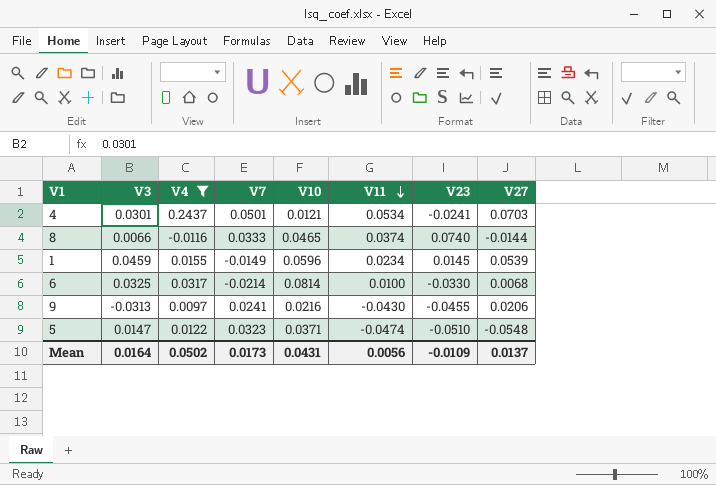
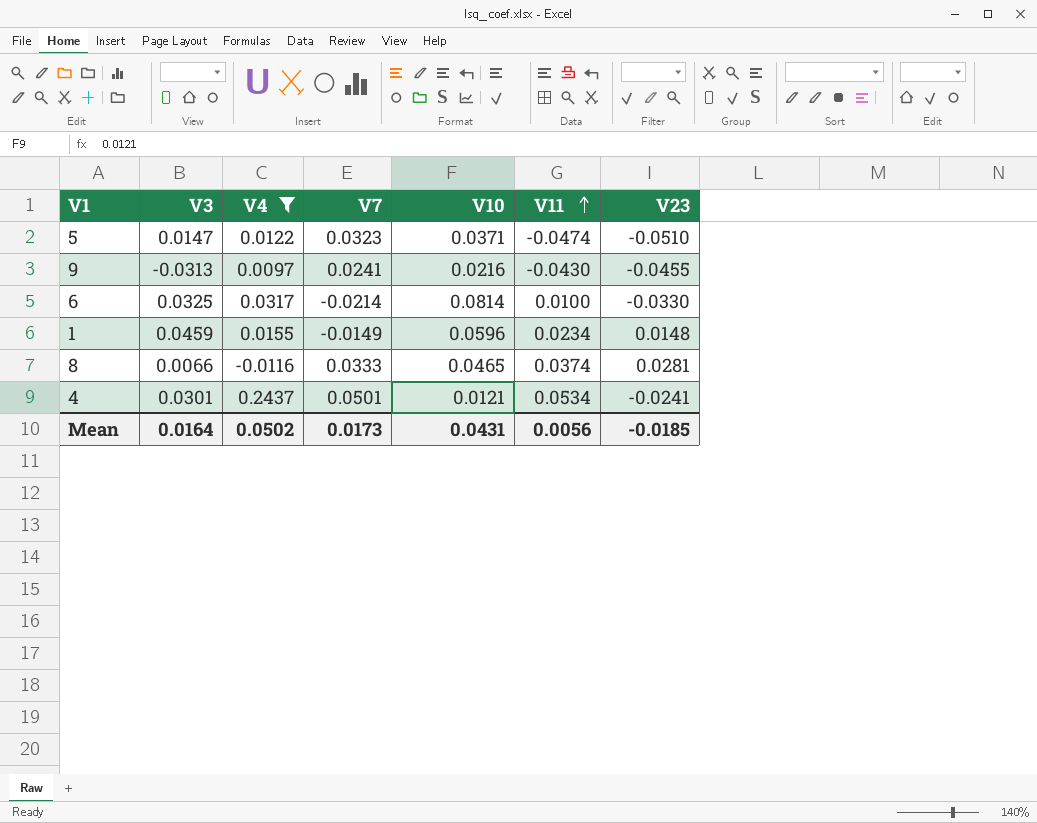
row order: V11 descending -> V11 ascending
column V27 | position: 8 -> none
1 | V23: 0.0145 -> 0.0148
8 | V23: 0.0740 -> 0.0281
Mean | V23: -0.0109 -> -0.0185

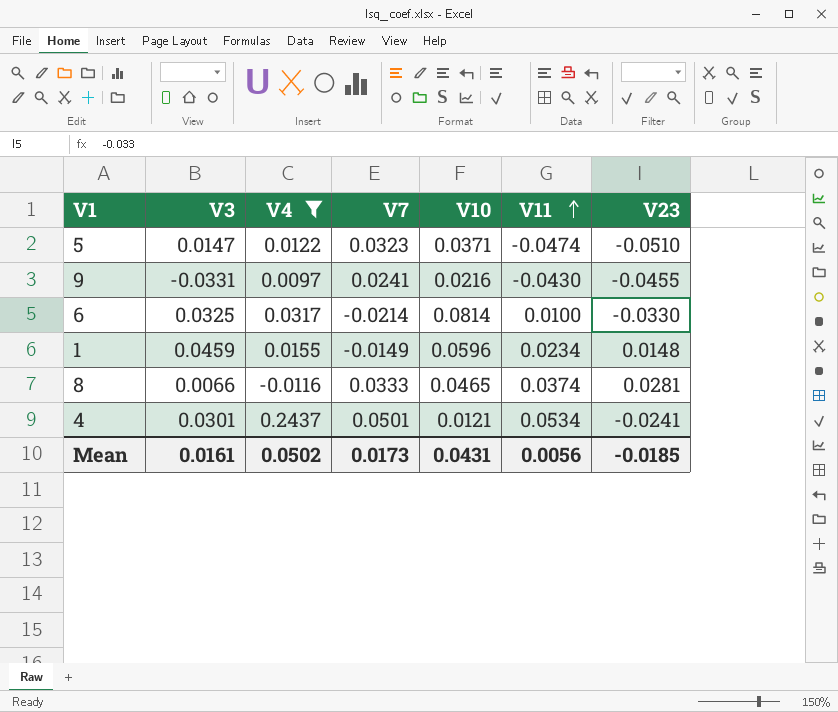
9 | V3: -0.0313 -> -0.0331
Mean | V3: 0.0164 -> 0.0161

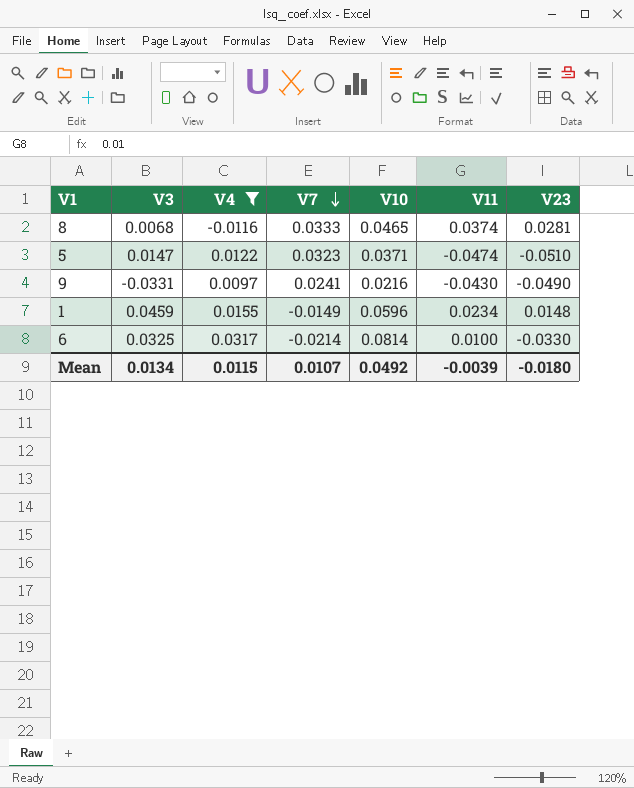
row order: V11 ascending -> V7 descending
row 4: 0.0301 | 0.2437 | 0.0501 | 0.0121 | 0.0534 | -0.0241 -> none
8 | V3: 0.0066 -> 0.0068
9 | V23: -0.0455 -> -0.0490
Mean | V3: 0.0161 -> 0.0134
Mean | V4: 0.0502 -> 0.0115
Mean | V7: 0.0173 -> 0.0107
Mean | V10: 0.0431 -> 0.0492
Mean | V11: 0.0056 -> -0.0039
Mean | V23: -0.0185 -> -0.0180

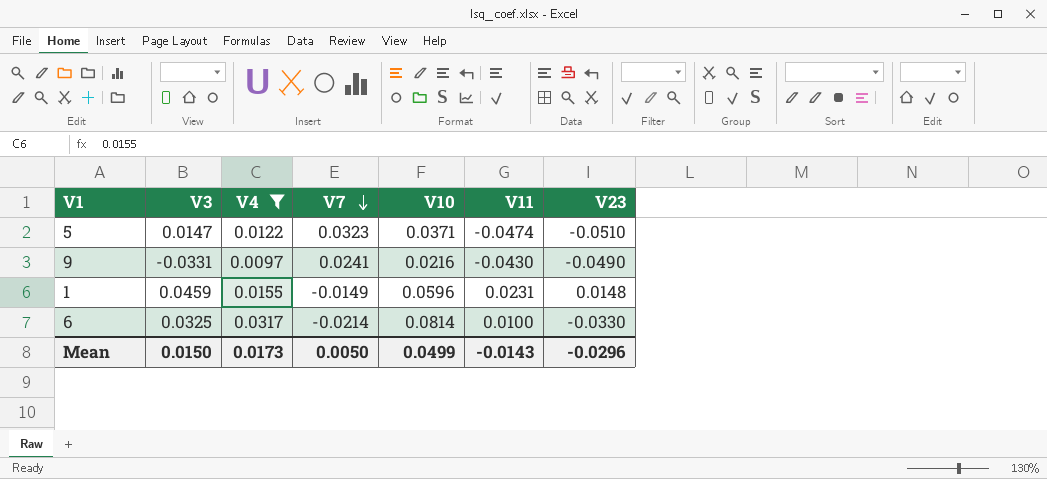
row 8: 0.0068 | -0.0116 | 0.0333 | 0.0465 | 0.0374 | 0.0281 -> none
1 | V11: 0.0234 -> 0.0231
Mean | V3: 0.0134 -> 0.0150
Mean | V4: 0.0115 -> 0.0173
Mean | V7: 0.0107 -> 0.0050
Mean | V10: 0.0492 -> 0.0499
Mean | V11: -0.0039 -> -0.0143
Mean | V23: -0.0180 -> -0.0296

